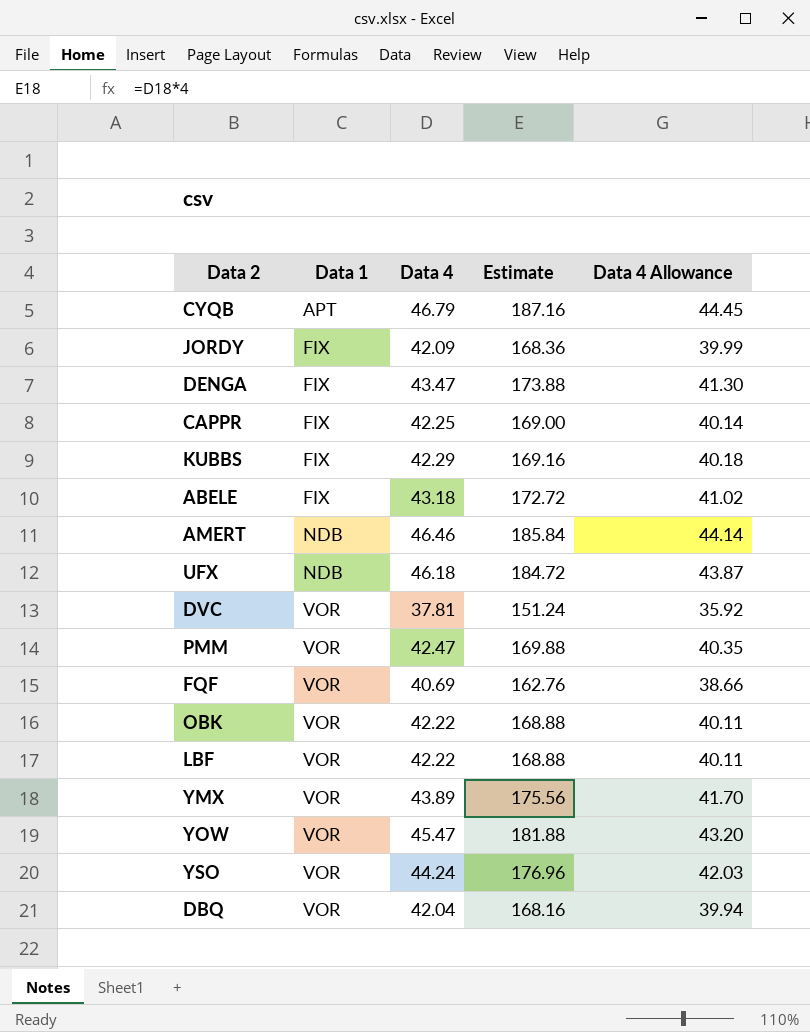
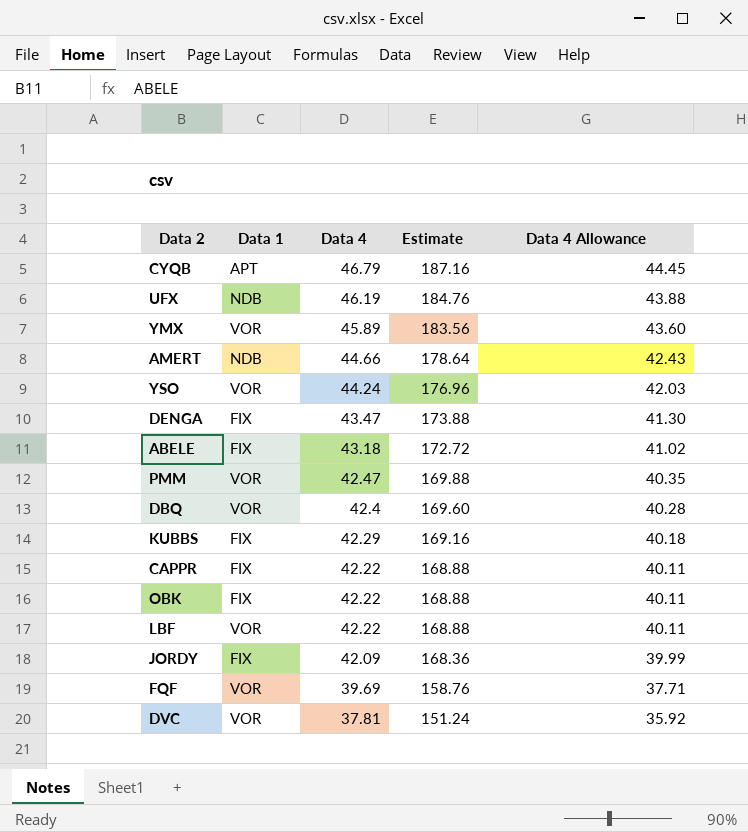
row order: Data 1 ascending -> Data 4 descending
row YOW: VOR | 45.47 | 181.88 | 43.20 -> none
UFX | Data 4: 46.18 -> 46.19
UFX | Estimate: 184.72 -> 184.76
UFX | Data 4 Allowance: 43.87 -> 43.88
YMX | Data 4: 43.89 -> 45.89
YMX | Estimate: 175.56 -> 183.56
YMX | Data 4 Allowance: 41.70 -> 43.60
AMERT | Data 4: 46.46 -> 44.66
AMERT | Estimate: 185.84 -> 178.64
AMERT | Data 4 Allowance: 44.14 -> 42.43
DBQ | Data 4: 42.04 -> 42.4
DBQ | Estimate: 168.16 -> 169.60
DBQ | Data 4 Allowance: 39.94 -> 40.28
CAPPR | Data 4: 42.25 -> 42.22
CAPPR | Estimate: 169.00 -> 168.88
CAPPR | Data 4 Allowance: 40.14 -> 40.11
OBK | Data 1: VOR -> FIX
FQF | Data 4: 40.69 -> 39.69
FQF | Estimate: 162.76 -> 158.76
FQF | Data 4 Allowance: 38.66 -> 37.71

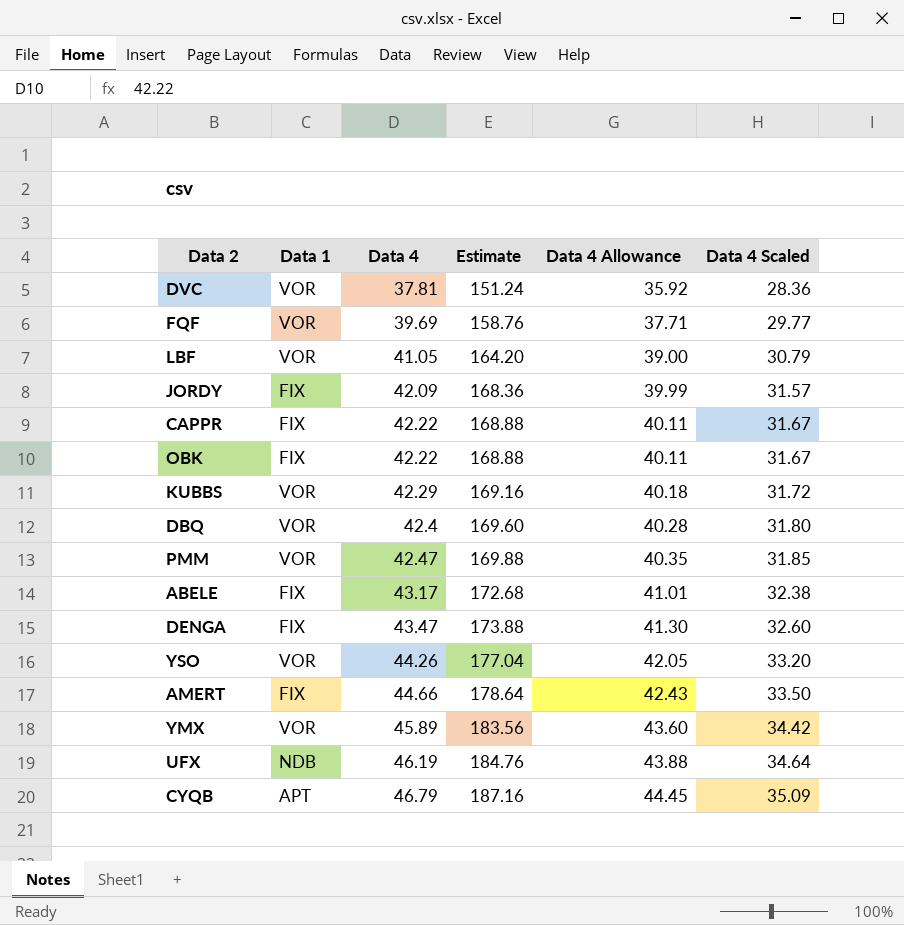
row order: Data 4 descending -> Data 4 ascending
column Data 4 Scaled | formula: none -> [Data 4] * 0.75
LBF | Data 4: 42.22 -> 41.05
LBF | Estimate: 168.88 -> 164.20
LBF | Data 4 Allowance: 40.11 -> 39.00
KUBBS | Data 1: FIX -> VOR
ABELE | Data 4: 43.18 -> 43.17
ABELE | Estimate: 172.72 -> 172.68
ABELE | Data 4 Allowance: 41.02 -> 41.01
YSO | Data 4: 44.24 -> 44.26
YSO | Estimate: 176.96 -> 177.04
YSO | Data 4 Allowance: 42.03 -> 42.05
AMERT | Data 1: NDB -> FIX

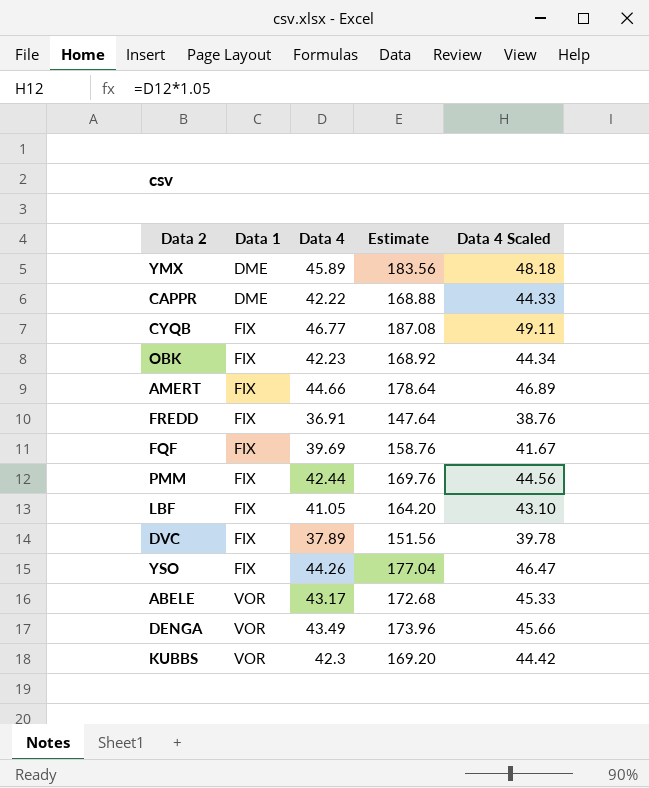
row order: Data 4 ascending -> Data 1 ascending
column Data 4 Allowance | formula: [Data 4] * 0.95 -> none
column Data 4 Scaled | formula: [Data 4] * 0.75 -> [Data 4] * 1.05
row JORDY: FIX | 42.09 | 168.36 | 39.99 | 31.57 -> none
row DBQ: VOR | 42.4 | 169.60 | 40.28 | 31.80 -> none
row UFX: NDB | 46.19 | 184.76 | 43.88 | 34.64 -> none
YMX | Data 1: VOR -> DME
CAPPR | Data 1: FIX -> DME
CYQB | Data 1: APT -> FIX
CYQB | Data 4: 46.79 -> 46.77
CYQB | Estimate: 187.16 -> 187.08
OBK | Data 4: 42.22 -> 42.23
OBK | Estimate: 168.88 -> 168.92
row FREDD: none -> FIX | 36.91 | 147.64 | 38.76
FQF | Data 1: VOR -> FIX
PMM | Data 1: VOR -> FIX
PMM | Data 4: 42.47 -> 42.44
PMM | Estimate: 169.88 -> 169.76
LBF | Data 1: VOR -> FIX
DVC | Data 1: VOR -> FIX
DVC | Data 4: 37.81 -> 37.89
DVC | Estimate: 151.24 -> 151.56
YSO | Data 1: VOR -> FIX
ABELE | Data 1: FIX -> VOR
DENGA | Data 1: FIX -> VOR
DENGA | Data 4: 43.47 -> 43.49
DENGA | Estimate: 173.88 -> 173.96
KUBBS | Data 4: 42.29 -> 42.3
KUBBS | Estimate: 169.16 -> 169.20

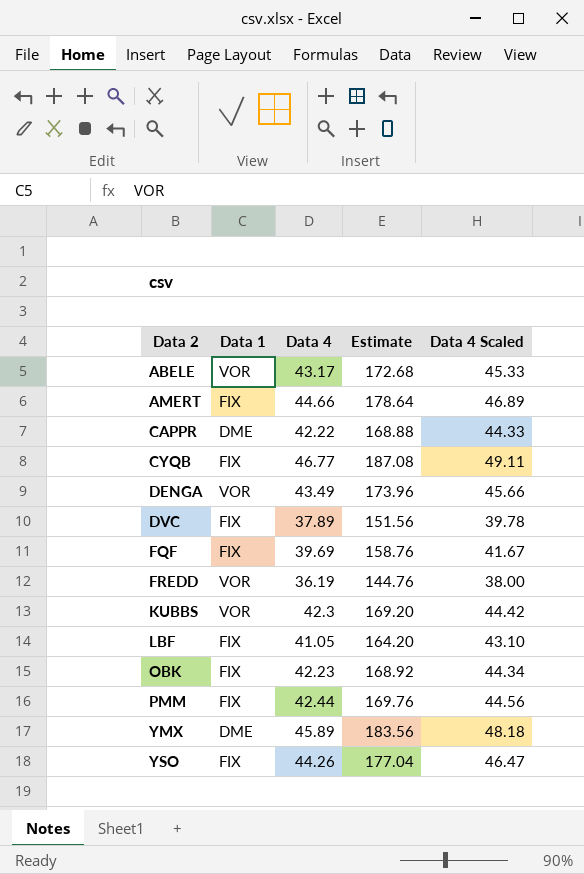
row order: Data 1 ascending -> Data 2 ascending
FREDD | Data 1: FIX -> VOR
FREDD | Data 4: 36.91 -> 36.19
FREDD | Estimate: 147.64 -> 144.76
FREDD | Data 4 Scaled: 38.76 -> 38.00

